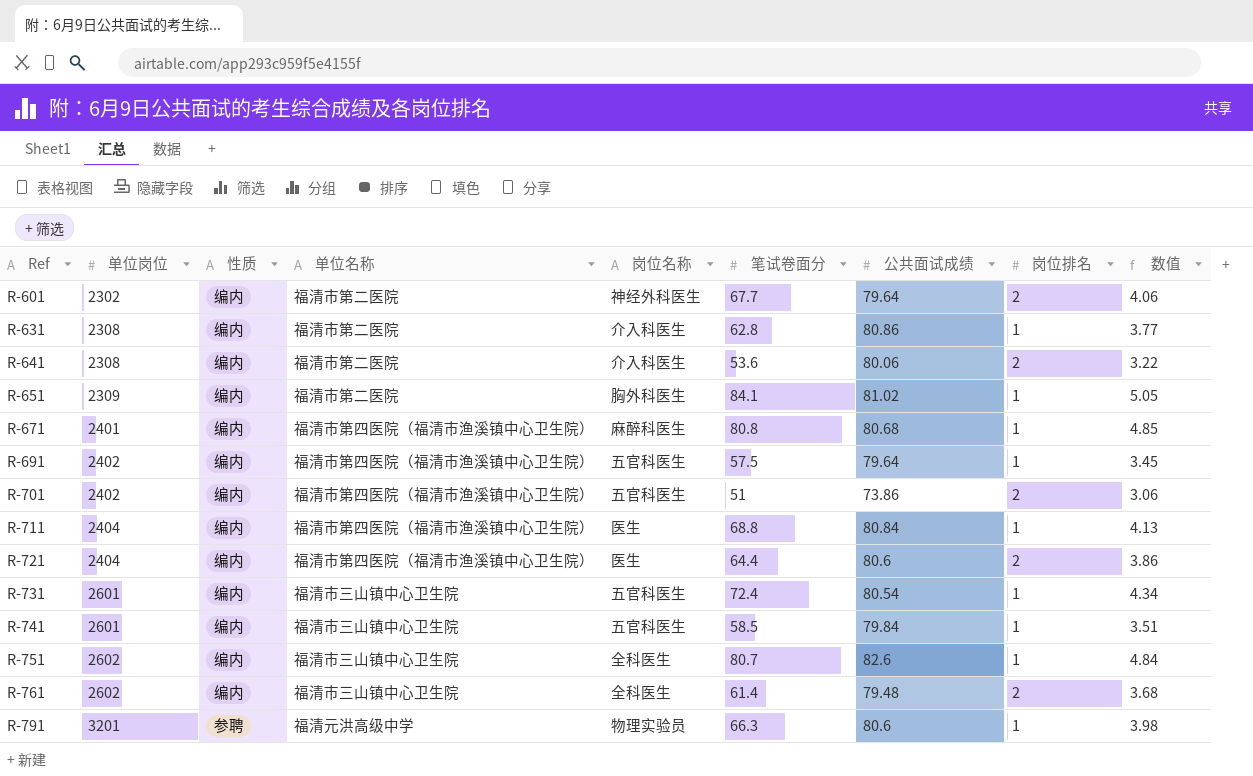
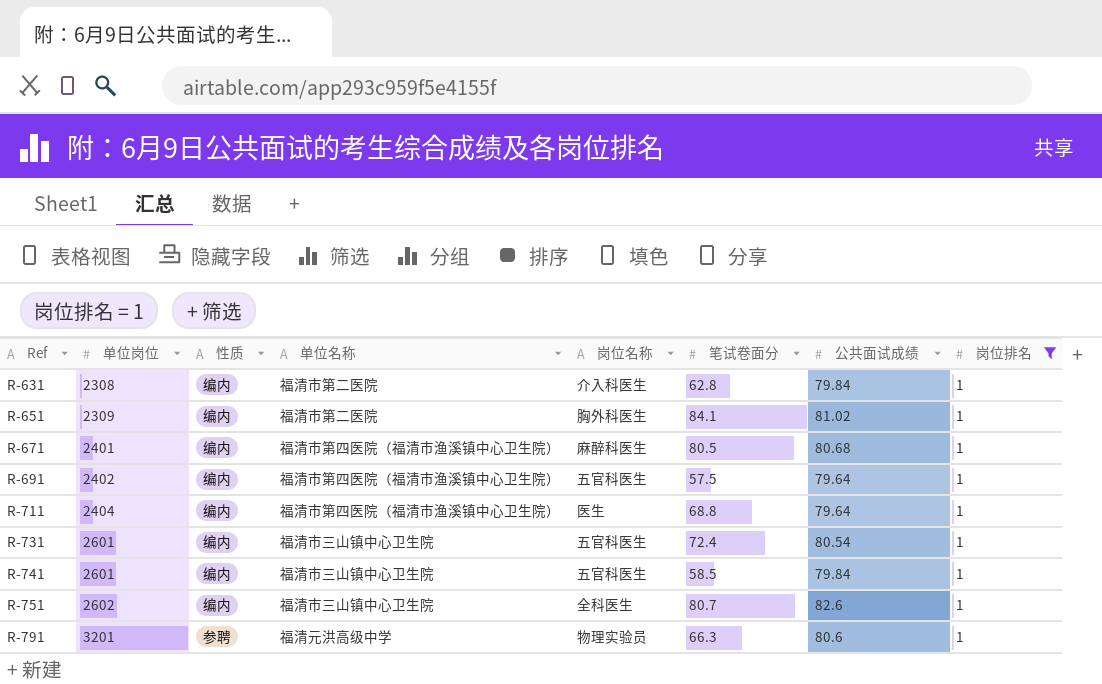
filter: none -> 岗位排名 = 1
column 数值 | formula: [笔试卷面分] * 0.06 -> none
R-631 | 公共面试成绩: 80.86 -> 79.84
R-671 | 笔试卷面分: 80.8 -> 80.5
R-711 | 公共面试成绩: 80.84 -> 79.64

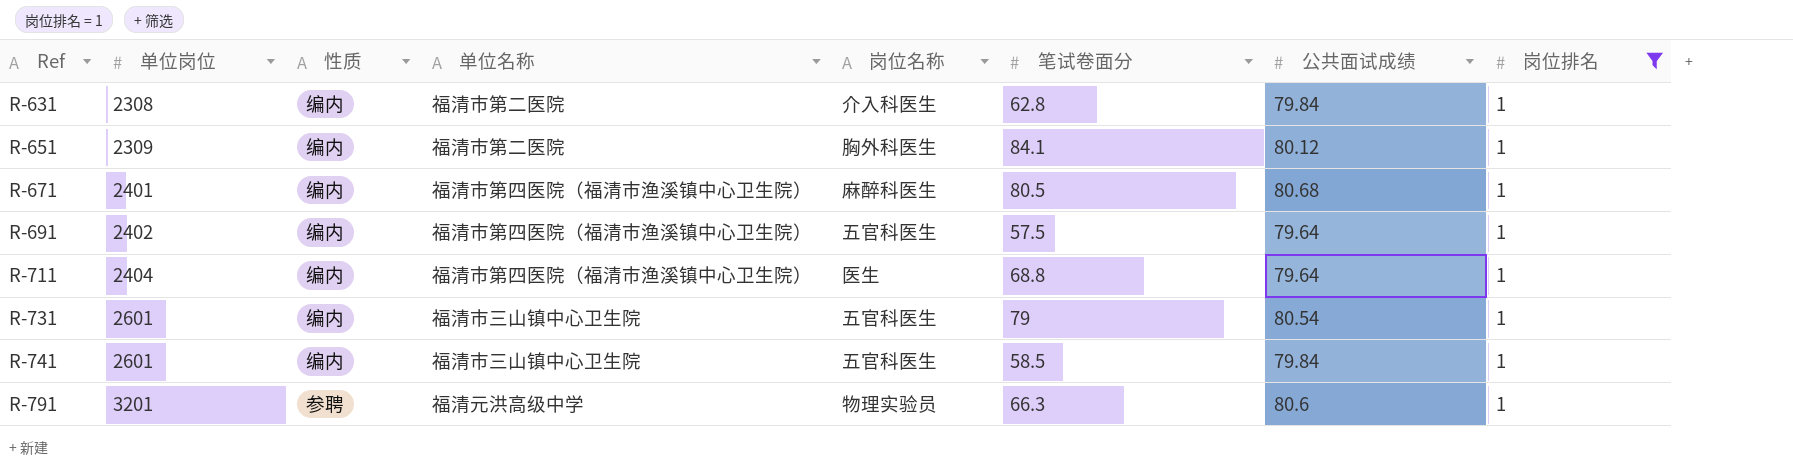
row R-751: 2602 | 编内 | 福清市三山镇中心卫生院 | 全科医生 | 80.7 | 82.6 | 1 -> none
R-651 | 公共面试成绩: 81.02 -> 80.12
R-731 | 笔试卷面分: 72.4 -> 79

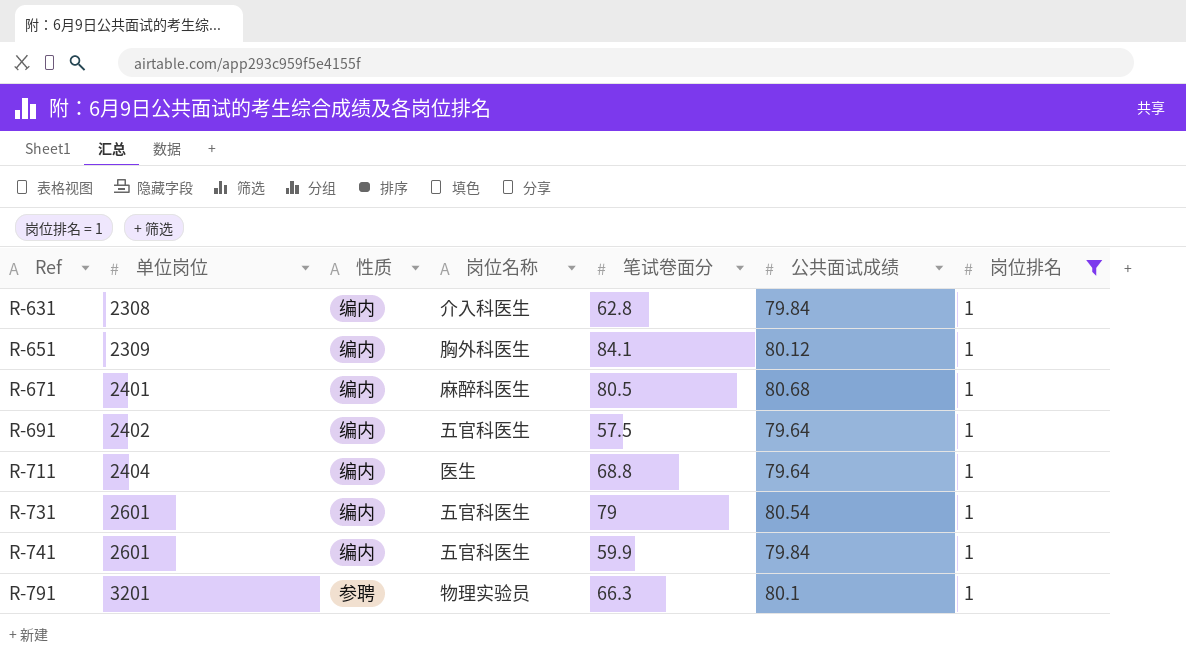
column 单位名称 | position: 4 -> none
R-741 | 笔试卷面分: 58.5 -> 59.9
R-791 | 公共面试成绩: 80.6 -> 80.1

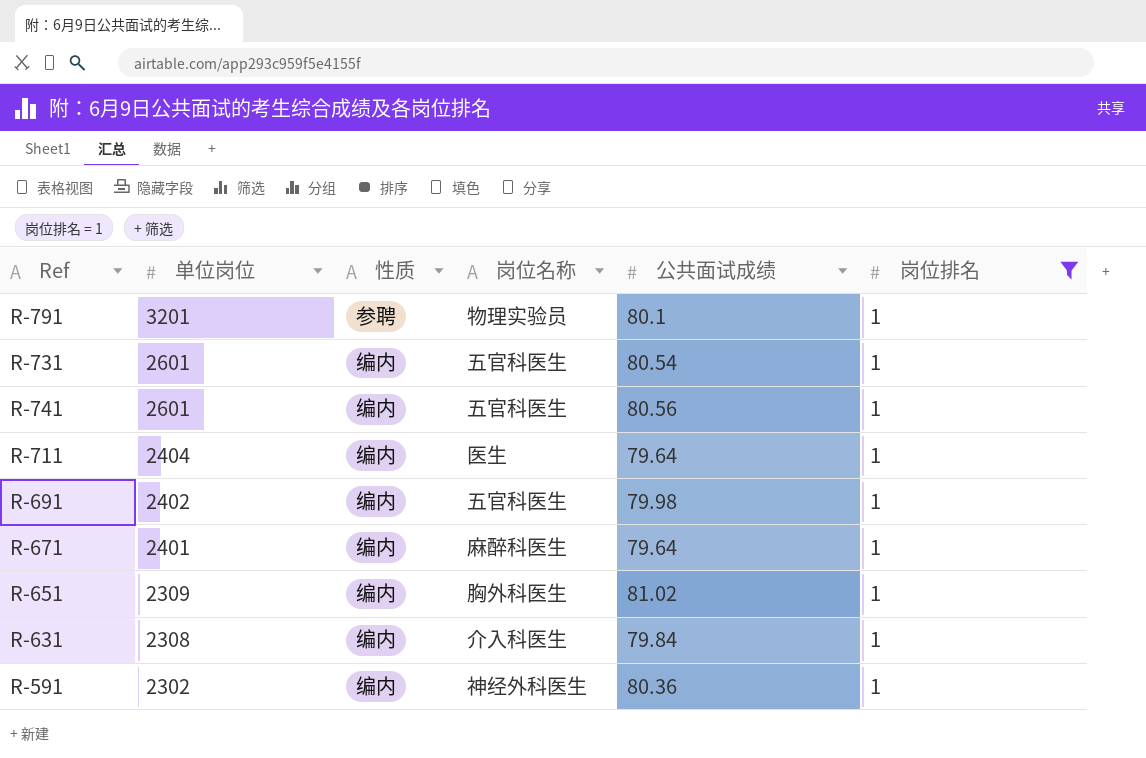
row order: Ref ascending -> 单位岗位 descending
column 笔试卷面分 | position: 5 -> none
R-741 | 公共面试成绩: 79.84 -> 80.56
R-691 | 公共面试成绩: 79.64 -> 79.98
R-671 | 公共面试成绩: 80.68 -> 79.64
R-651 | 公共面试成绩: 80.12 -> 81.02
row R-591: none -> 2302 | 编内 | 神经外科医生 | 80.36 | 1

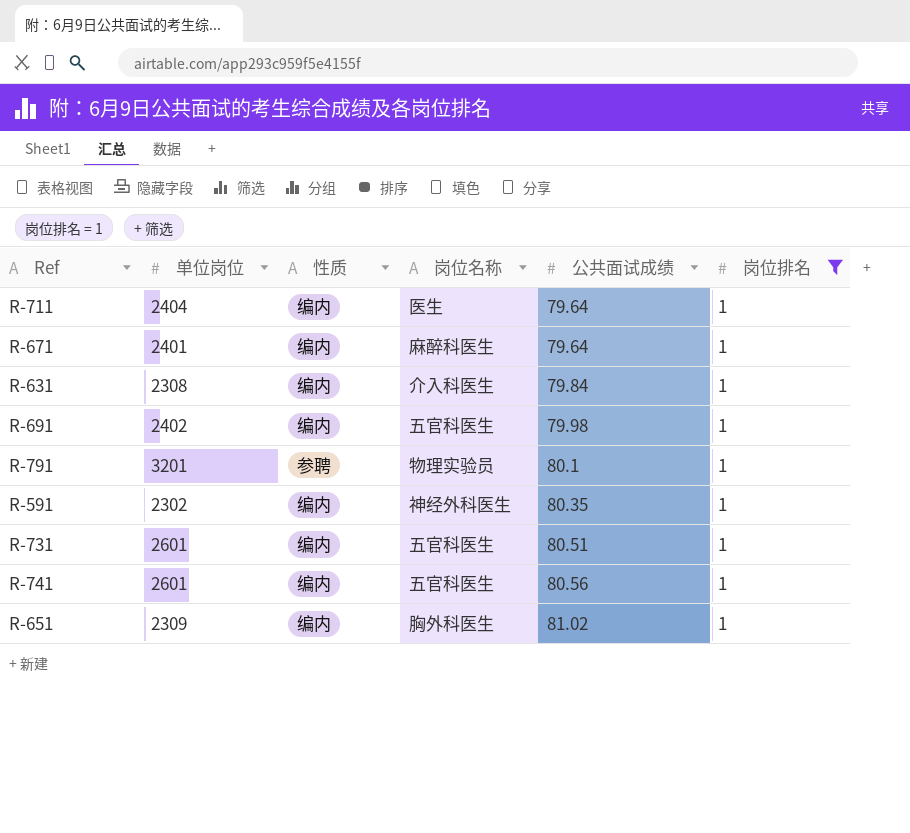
row order: 单位岗位 descending -> 公共面试成绩 ascending
R-591 | 公共面试成绩: 80.36 -> 80.35
R-731 | 公共面试成绩: 80.54 -> 80.51

